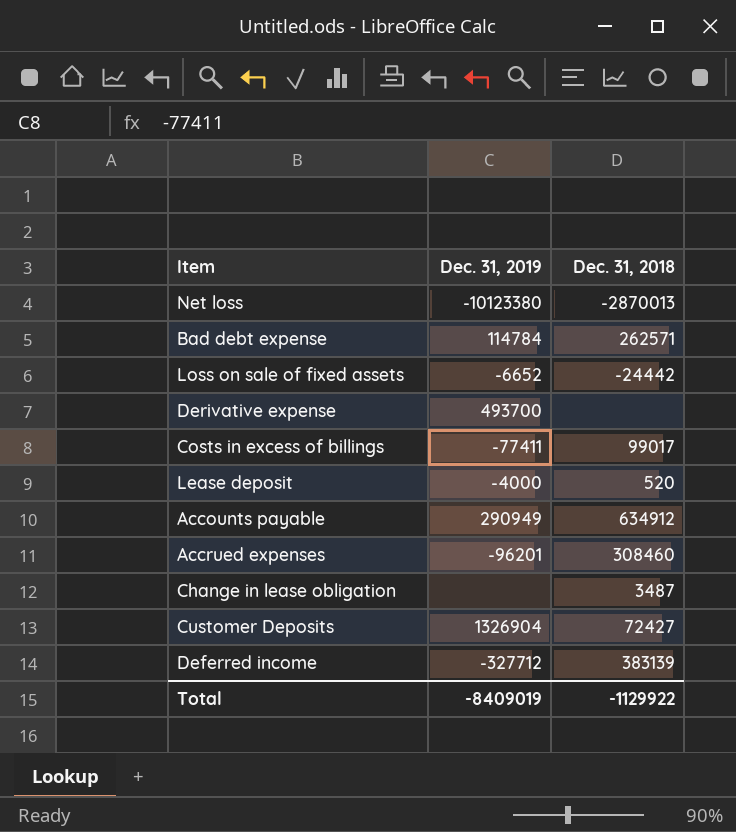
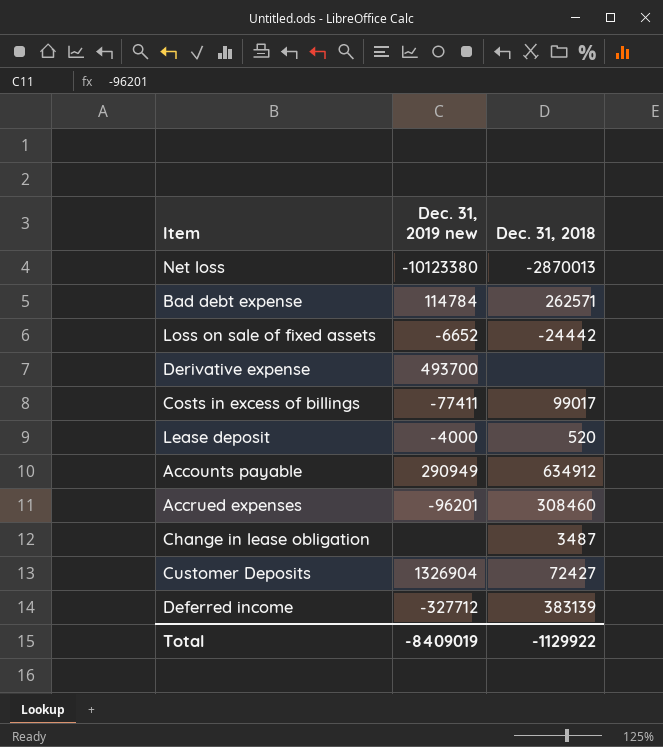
column name: Dec. 31, 2019 -> Dec. 31, 2019 new

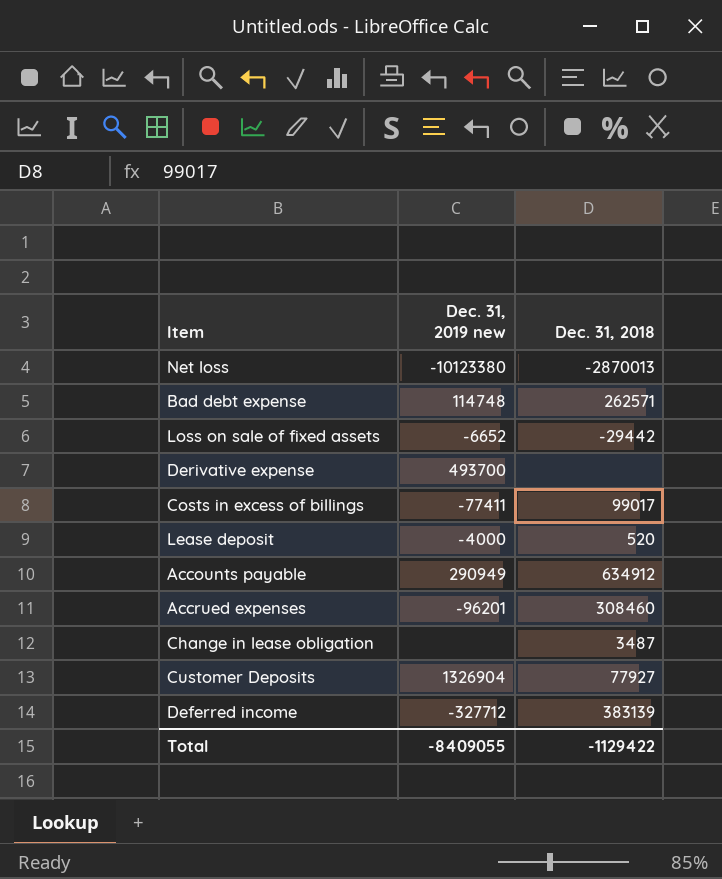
Bad debt expense | Dec. 31, 2019 new: 114784 -> 114748
Loss on sale of fixed assets | Dec. 31, 2018: -24442 -> -29442
Customer Deposits | Dec. 31, 2018: 72427 -> 77927
Total | Dec. 31, 2019 new: -8409019 -> -8409055
Total | Dec. 31, 2018: -1129922 -> -1129422

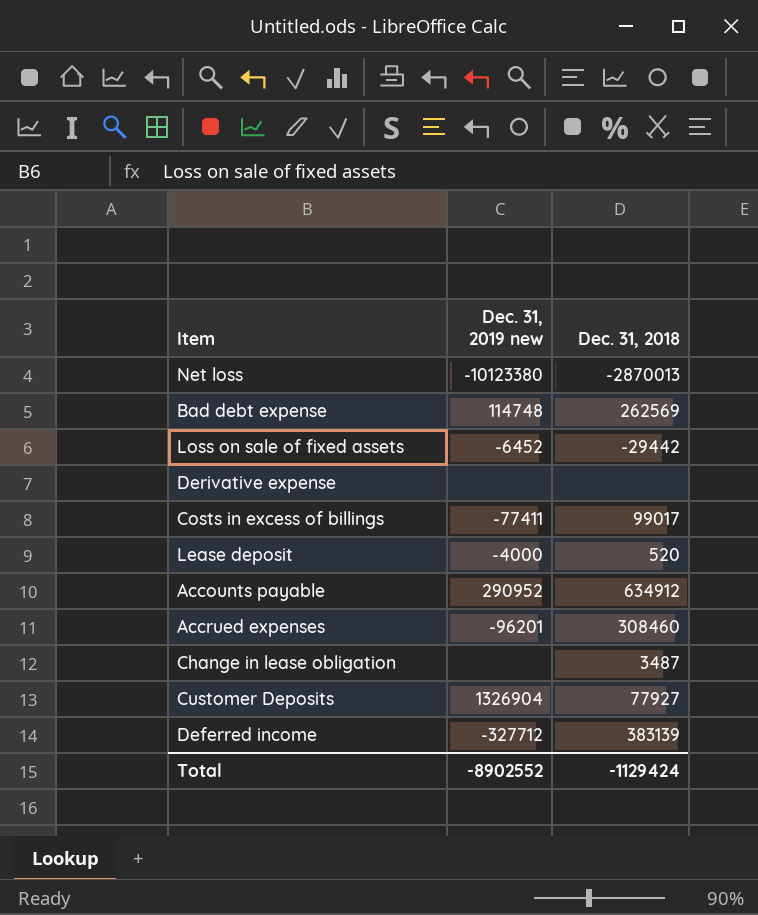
Bad debt expense | Dec. 31, 2018: 262571 -> 262569
Loss on sale of fixed assets | Dec. 31, 2019 new: -6652 -> -6452
Derivative expense | Dec. 31, 2019 new: 493700 -> none
Accounts payable | Dec. 31, 2019 new: 290949 -> 290952
Total | Dec. 31, 2019 new: -8409055 -> -8902552
Total | Dec. 31, 2018: -1129422 -> -1129424

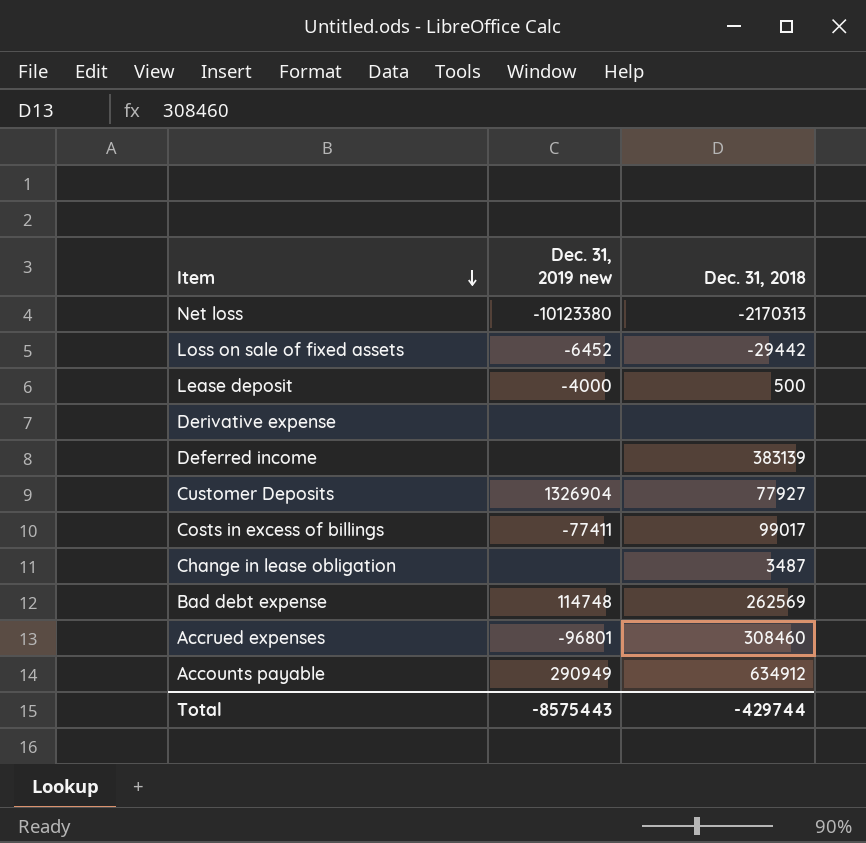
row order: none -> Item descending
Net loss | Dec. 31, 2018: -2870013 -> -2170313
Lease deposit | Dec. 31, 2018: 520 -> 500
Deferred income | Dec. 31, 2019 new: -327712 -> none
Accrued expenses | Dec. 31, 2019 new: -96201 -> -96801
Accounts payable | Dec. 31, 2019 new: 290952 -> 290949
Total | Dec. 31, 2019 new: -8902552 -> -8575443
Total | Dec. 31, 2018: -1129424 -> -429744

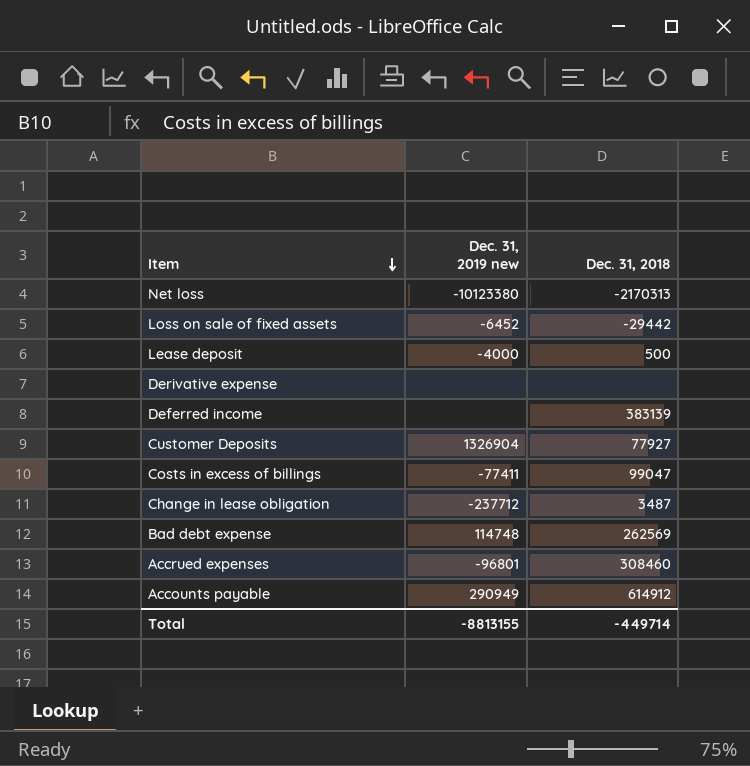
Costs in excess of billings | Dec. 31, 2018: 99017 -> 99047
Change in lease obligation | Dec. 31, 2019 new: none -> -237712
Accounts payable | Dec. 31, 2018: 634912 -> 614912
Total | Dec. 31, 2019 new: -8575443 -> -8813155
Total | Dec. 31, 2018: -429744 -> -449714

